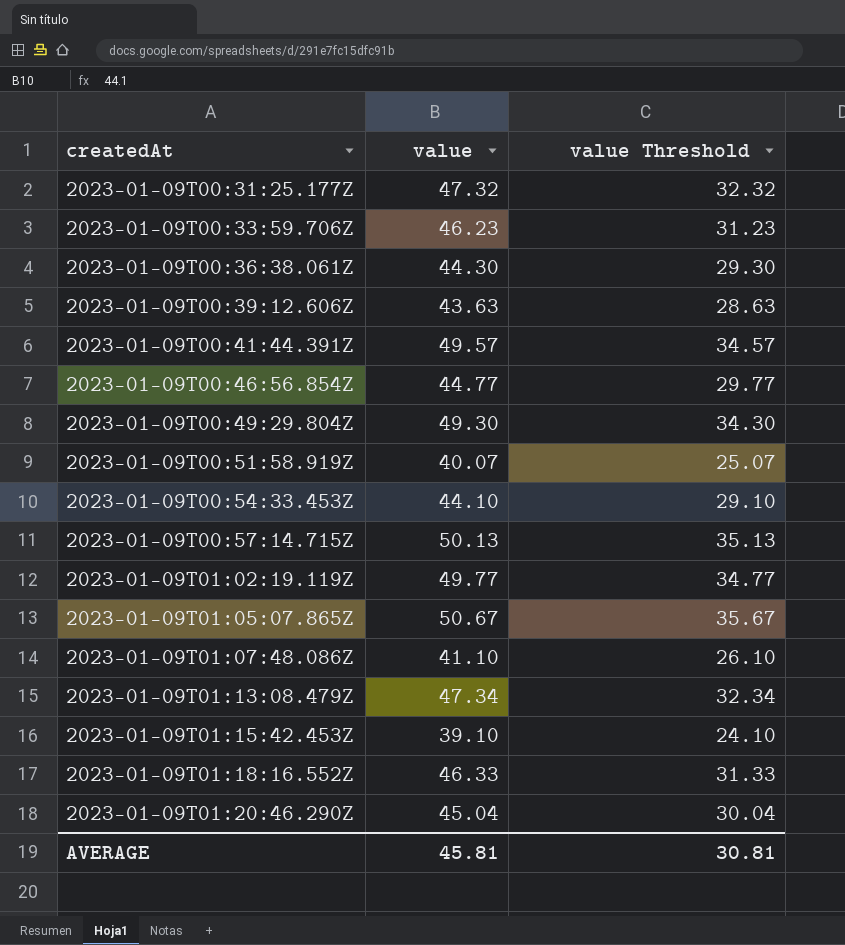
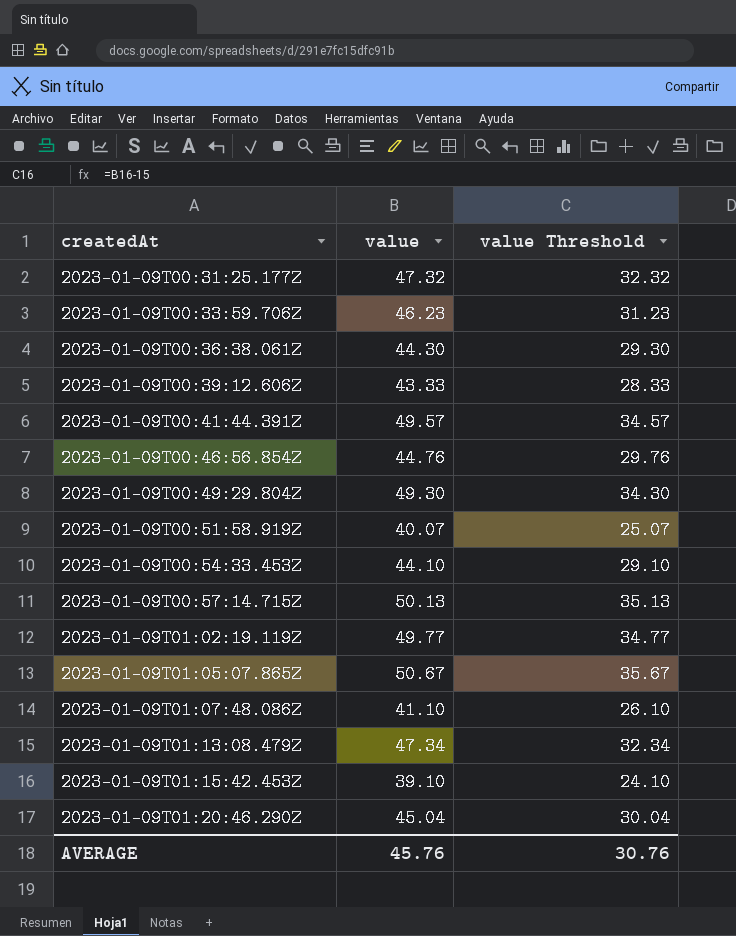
row 2023-01-09T01:18:16.552Z: 46.33 | 31.33 -> none
2023-01-09T00:39:12.606Z | value: 43.63 -> 43.33
2023-01-09T00:39:12.606Z | value Threshold: 28.63 -> 28.33
2023-01-09T00:46:56.854Z | value: 44.77 -> 44.76
2023-01-09T00:46:56.854Z | value Threshold: 29.77 -> 29.76
AVERAGE | value: 45.81 -> 45.76
AVERAGE | value Threshold: 30.81 -> 30.76

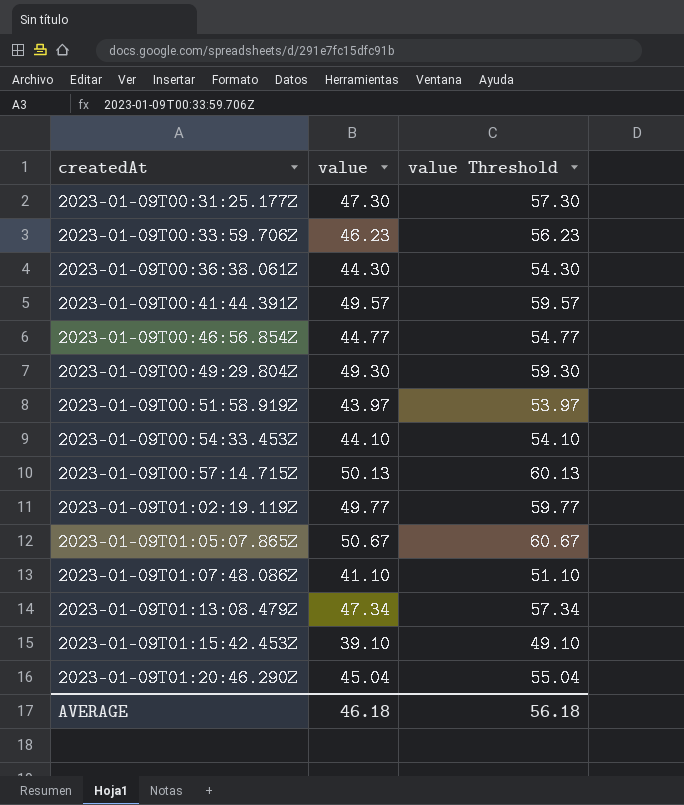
column value Threshold | formula: [value] - 15 -> [value] + 10
row 2023-01-09T00:39:12.606Z: 43.33 | 28.33 -> none
2023-01-09T00:31:25.177Z | value: 47.32 -> 47.30
2023-01-09T00:46:56.854Z | value: 44.76 -> 44.77
2023-01-09T00:51:58.919Z | value: 40.07 -> 43.97
AVERAGE | value: 45.76 -> 46.18
AVERAGE | value Threshold: 30.76 -> 56.18

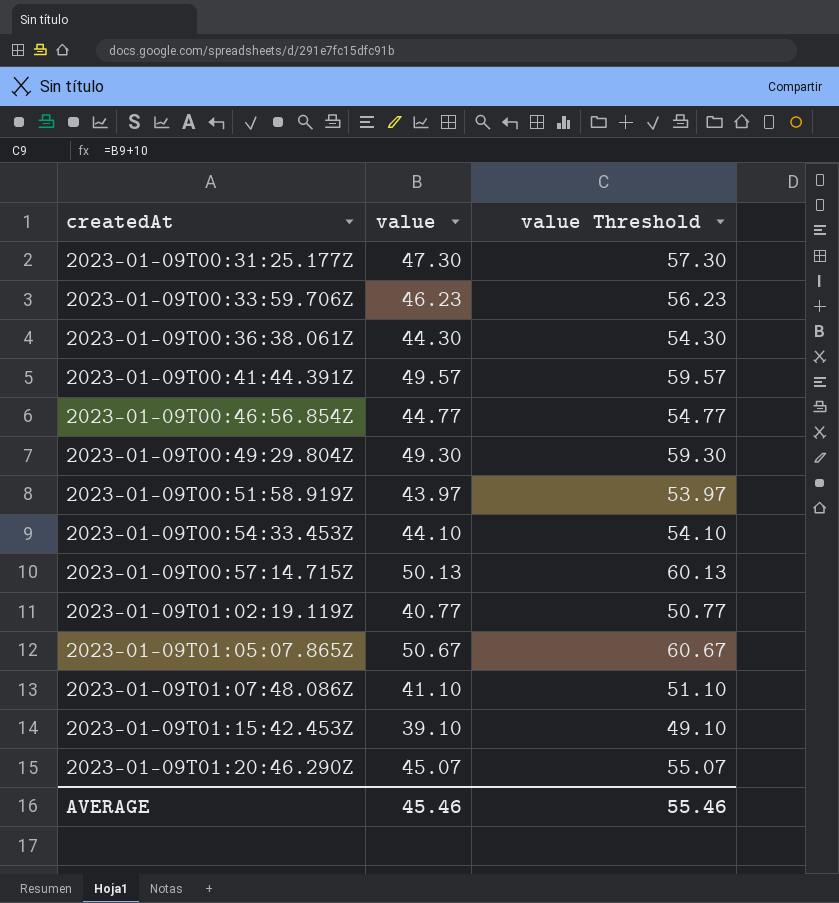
row 2023-01-09T01:13:08.479Z: 47.34 | 57.34 -> none
2023-01-09T01:02:19.119Z | value: 49.77 -> 40.77
2023-01-09T01:02:19.119Z | value Threshold: 59.77 -> 50.77
2023-01-09T01:20:46.290Z | value: 45.04 -> 45.07
2023-01-09T01:20:46.290Z | value Threshold: 55.04 -> 55.07
AVERAGE | value: 46.18 -> 45.46
AVERAGE | value Threshold: 56.18 -> 55.46

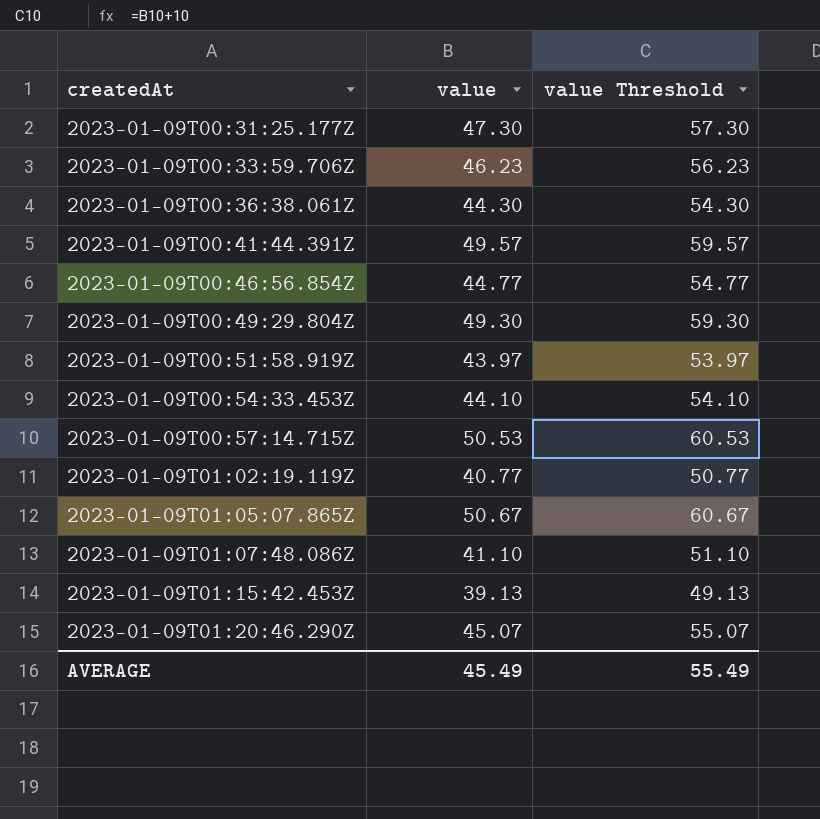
2023-01-09T00:57:14.715Z | value: 50.13 -> 50.53
2023-01-09T00:57:14.715Z | value Threshold: 60.13 -> 60.53
2023-01-09T01:15:42.453Z | value: 39.10 -> 39.13
2023-01-09T01:15:42.453Z | value Threshold: 49.10 -> 49.13
AVERAGE | value: 45.46 -> 45.49
AVERAGE | value Threshold: 55.46 -> 55.49

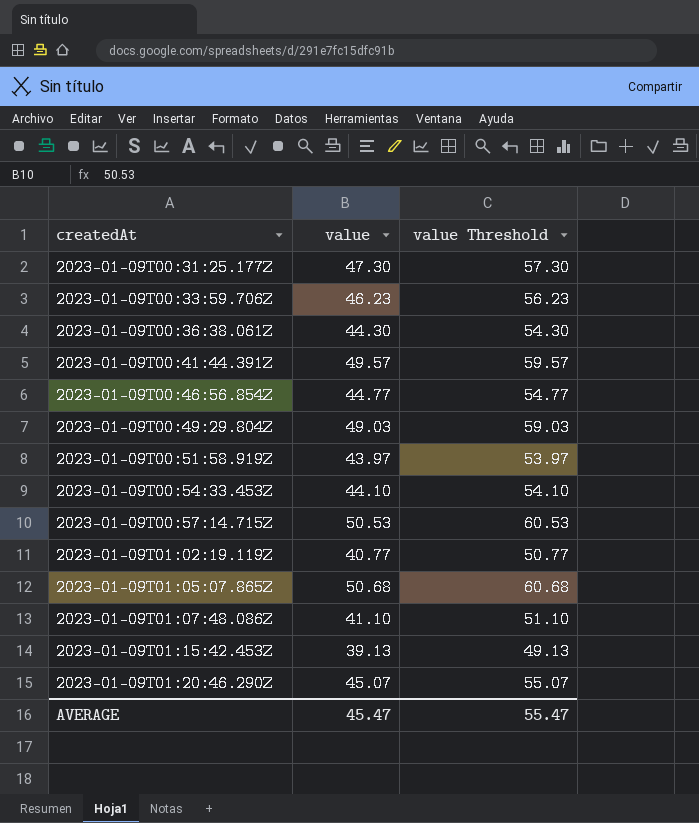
2023-01-09T00:49:29.804Z | value: 49.30 -> 49.03
2023-01-09T00:49:29.804Z | value Threshold: 59.30 -> 59.03
2023-01-09T01:05:07.865Z | value: 50.67 -> 50.68
2023-01-09T01:05:07.865Z | value Threshold: 60.67 -> 60.68
AVERAGE | value: 45.49 -> 45.47
AVERAGE | value Threshold: 55.49 -> 55.47

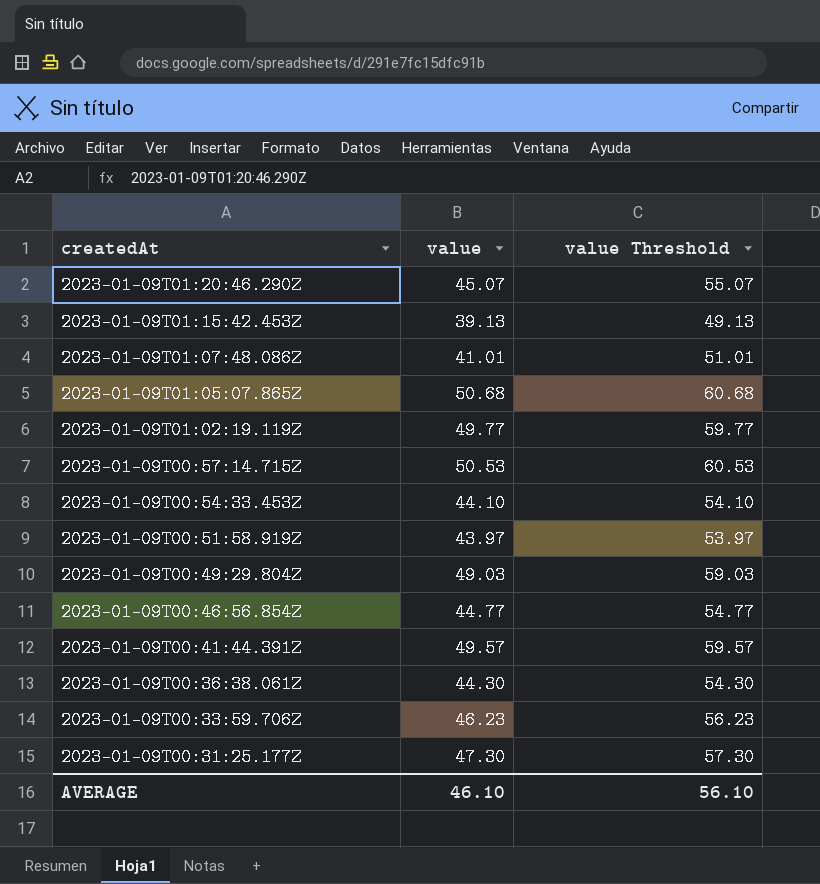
row order: createdAt ascending -> createdAt descending
2023-01-09T01:07:48.086Z | value: 41.10 -> 41.01
2023-01-09T01:07:48.086Z | value Threshold: 51.10 -> 51.01
2023-01-09T01:02:19.119Z | value: 40.77 -> 49.77
2023-01-09T01:02:19.119Z | value Threshold: 50.77 -> 59.77
AVERAGE | value: 45.47 -> 46.10
AVERAGE | value Threshold: 55.47 -> 56.10

